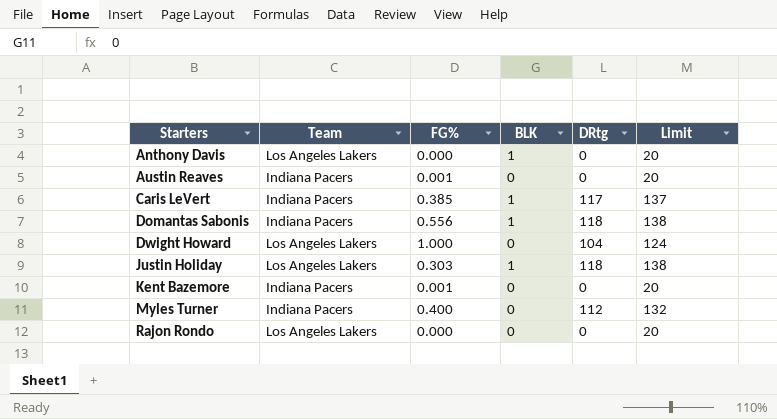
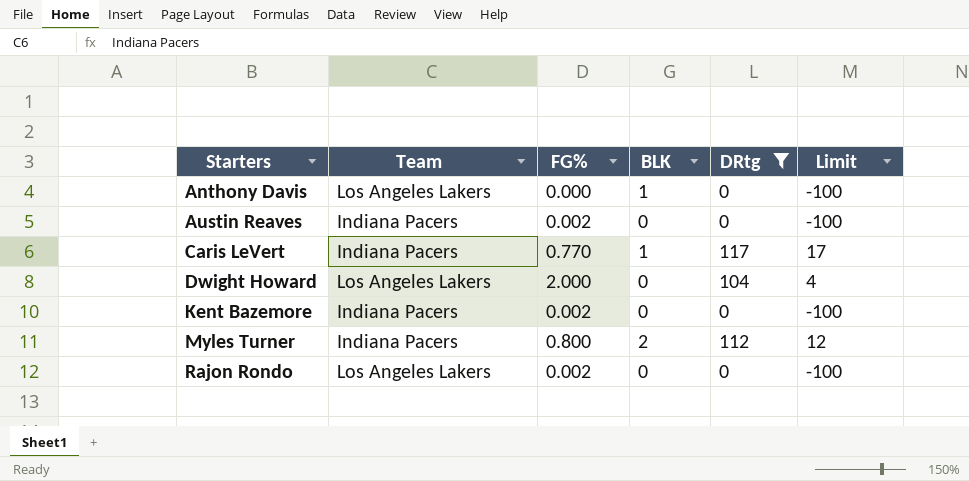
filter: none -> DRtg != 118
column Limit | formula: [DRtg] + 20 -> [DRtg] - 100
Austin Reaves | FG%: 0.001 -> 0.002
Caris LeVert | FG%: 0.385 -> 0.770
Dwight Howard | FG%: 1.000 -> 2.000
Kent Bazemore | FG%: 0.001 -> 0.002
Myles Turner | FG%: 0.400 -> 0.800
Myles Turner | BLK: 0 -> 2
Rajon Rondo | FG%: 0.000 -> 0.002

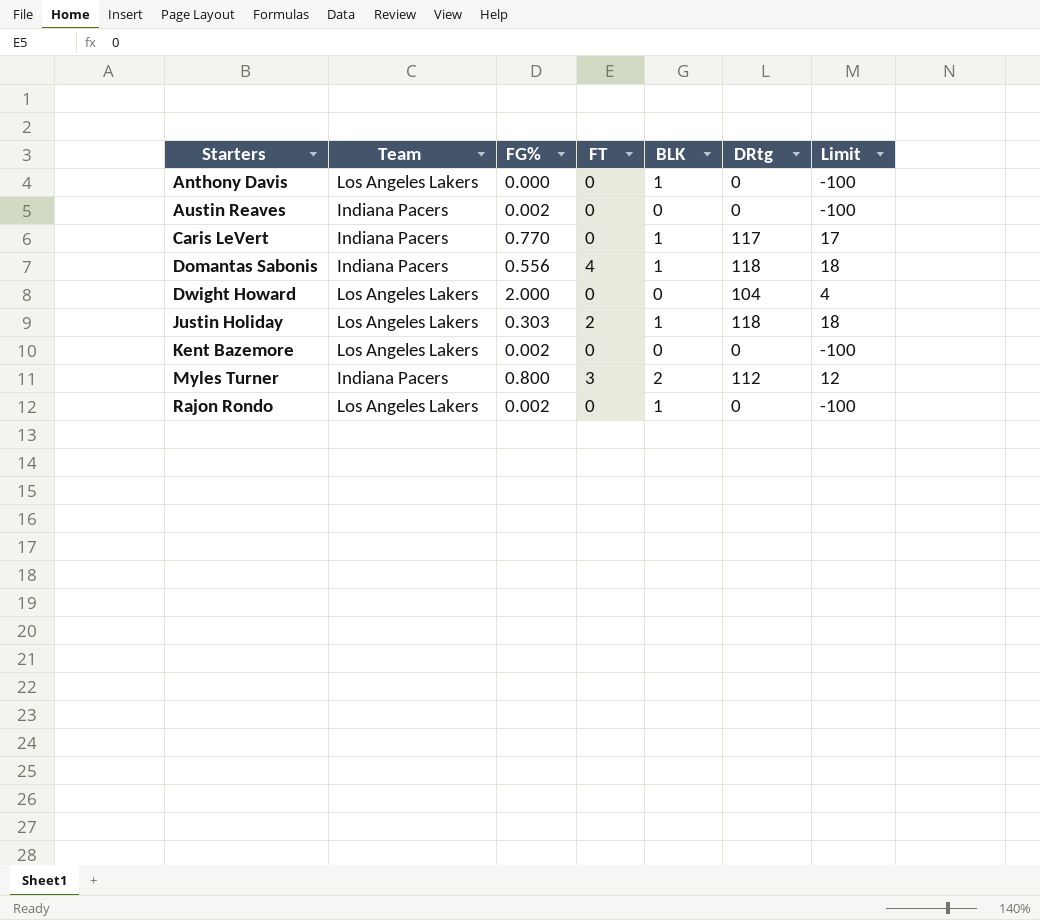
filter: DRtg != 118 -> none
column FT | position: none -> 4
Kent Bazemore | Team: Indiana Pacers -> Los Angeles Lakers
Rajon Rondo | BLK: 0 -> 1

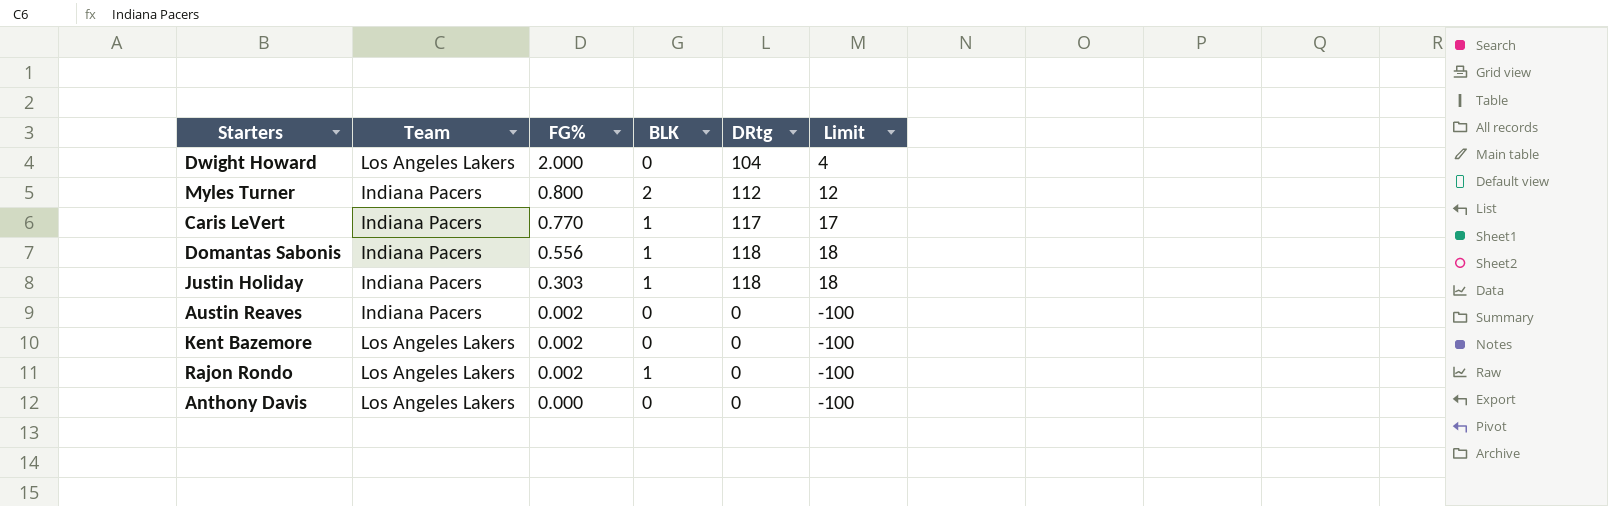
row order: Starters ascending -> FG% descending
column FT | position: 4 -> none
Justin Holiday | Team: Los Angeles Lakers -> Indiana Pacers
Anthony Davis | BLK: 1 -> 0

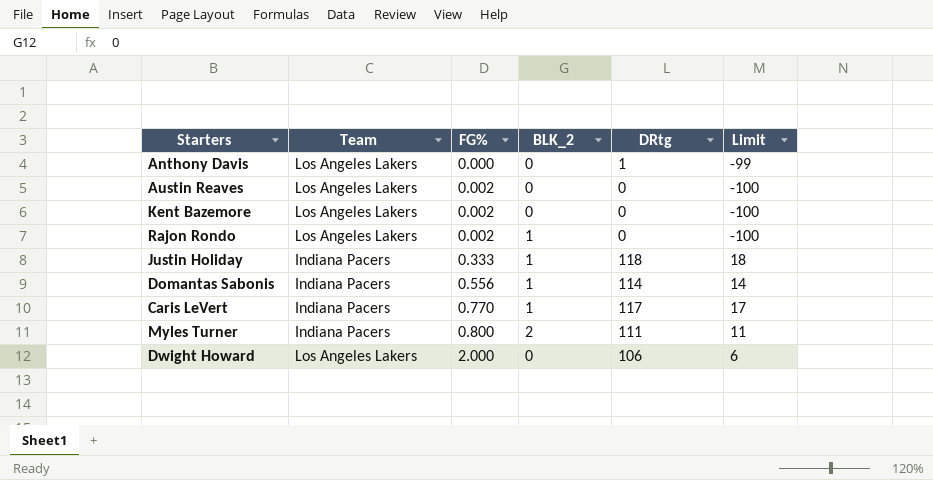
row order: FG% descending -> FG% ascending
column name: BLK -> BLK_2
Anthony Davis | DRtg: 0 -> 1
Anthony Davis | Limit: -100 -> -99
Austin Reaves | Team: Indiana Pacers -> Los Angeles Lakers
Justin Holiday | FG%: 0.303 -> 0.333
Domantas Sabonis | DRtg: 118 -> 114
Domantas Sabonis | Limit: 18 -> 14
Myles Turner | DRtg: 112 -> 111
Myles Turner | Limit: 12 -> 11
Dwight Howard | DRtg: 104 -> 106
Dwight Howard | Limit: 4 -> 6

